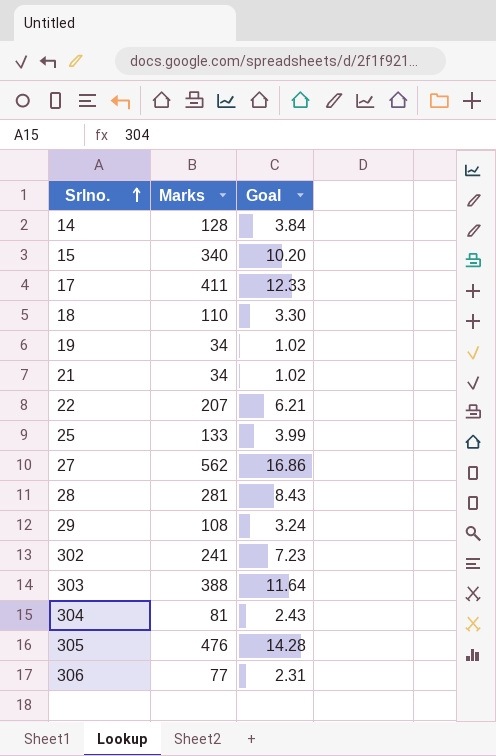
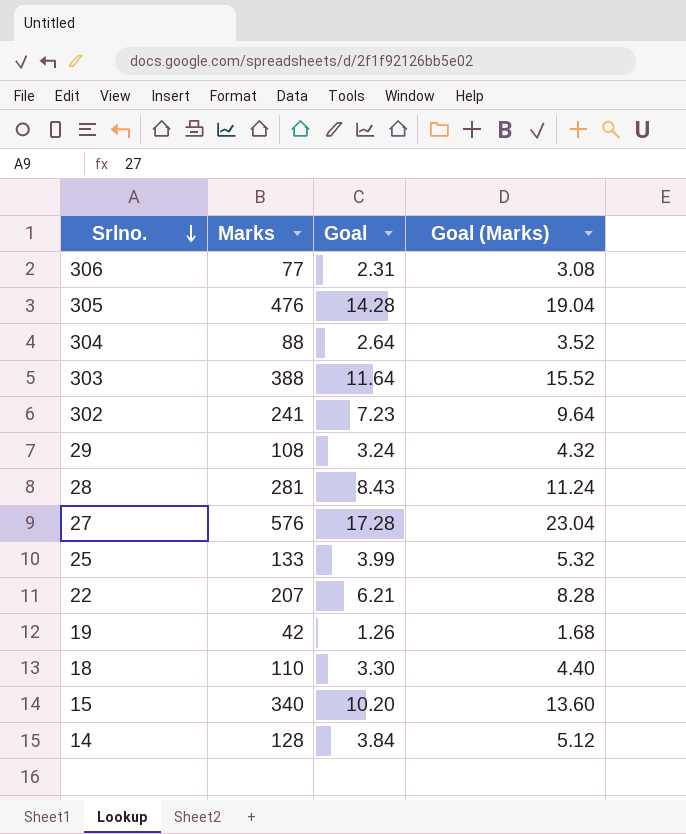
row order: Srlno. ascending -> Srlno. descending
column Goal (Marks) | formula: none -> [Marks] * 0.04
row 17: 411 | 12.33 -> none
row 21: 34 | 1.02 -> none
304 | Marks: 81 -> 88
304 | Goal: 2.43 -> 2.64
27 | Marks: 562 -> 576
27 | Goal: 16.86 -> 17.28
19 | Marks: 34 -> 42
19 | Goal: 1.02 -> 1.26

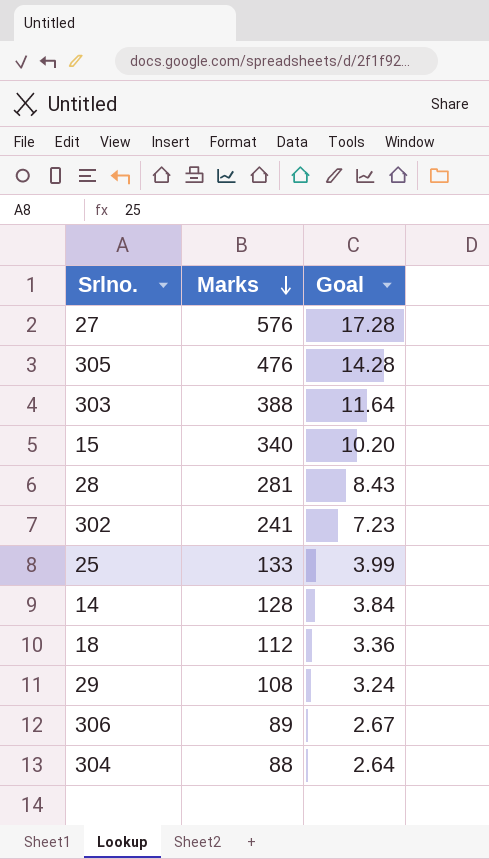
row order: Srlno. descending -> Marks descending
column Goal (Marks) | formula: [Marks] * 0.04 -> none
row 22: 207 | 6.21 | 8.28 -> none
row 19: 42 | 1.26 | 1.68 -> none
18 | Marks: 110 -> 112
18 | Goal: 3.30 -> 3.36
306 | Marks: 77 -> 89
306 | Goal: 2.31 -> 2.67

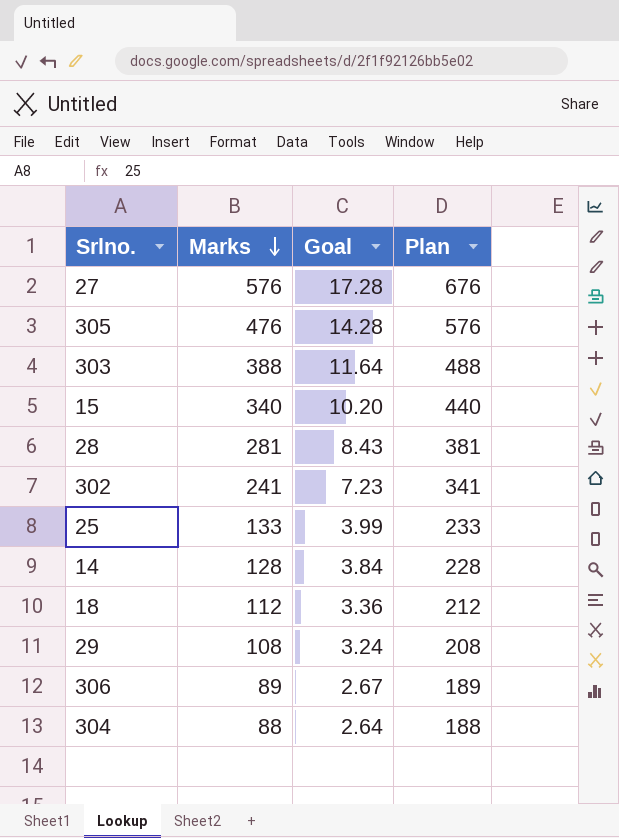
column Plan | formula: none -> [Marks] + 100

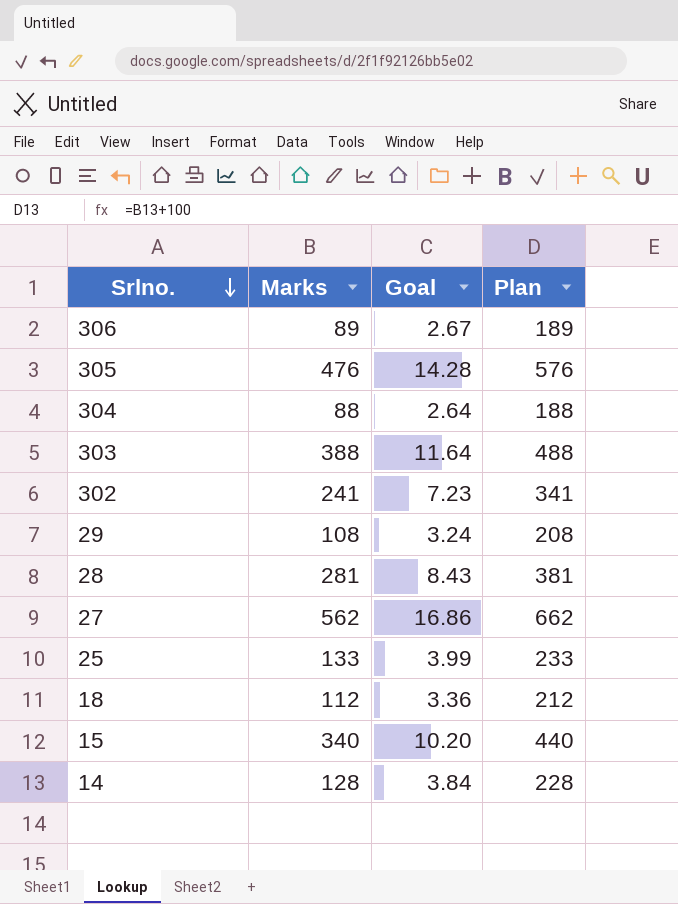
row order: Marks descending -> Srlno. descending
27 | Marks: 576 -> 562
27 | Goal: 17.28 -> 16.86
27 | Plan: 676 -> 662

